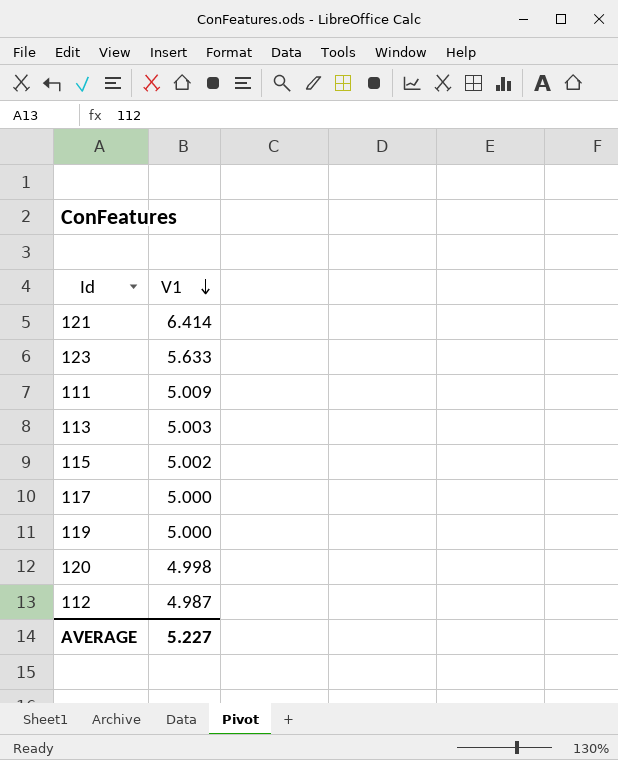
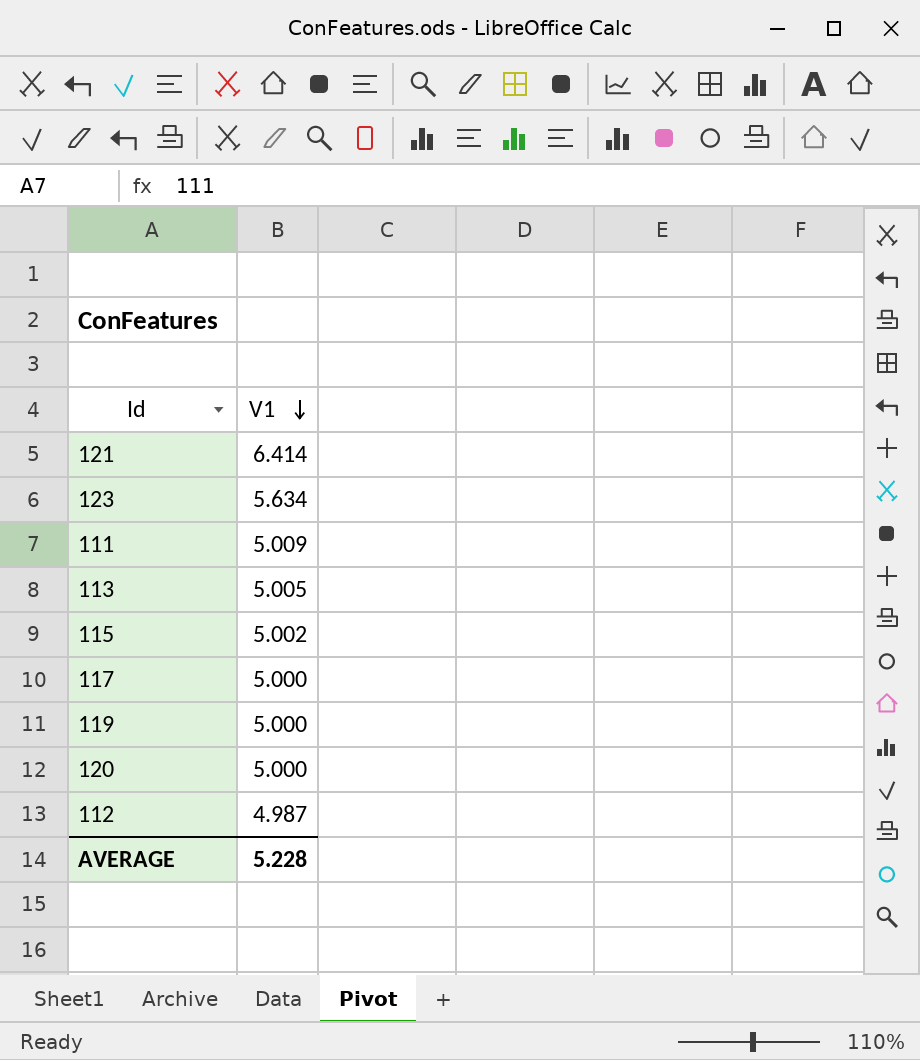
123 | V1: 5.633 -> 5.634
113 | V1: 5.003 -> 5.005
120 | V1: 4.998 -> 5.000
AVERAGE | V1: 5.227 -> 5.228

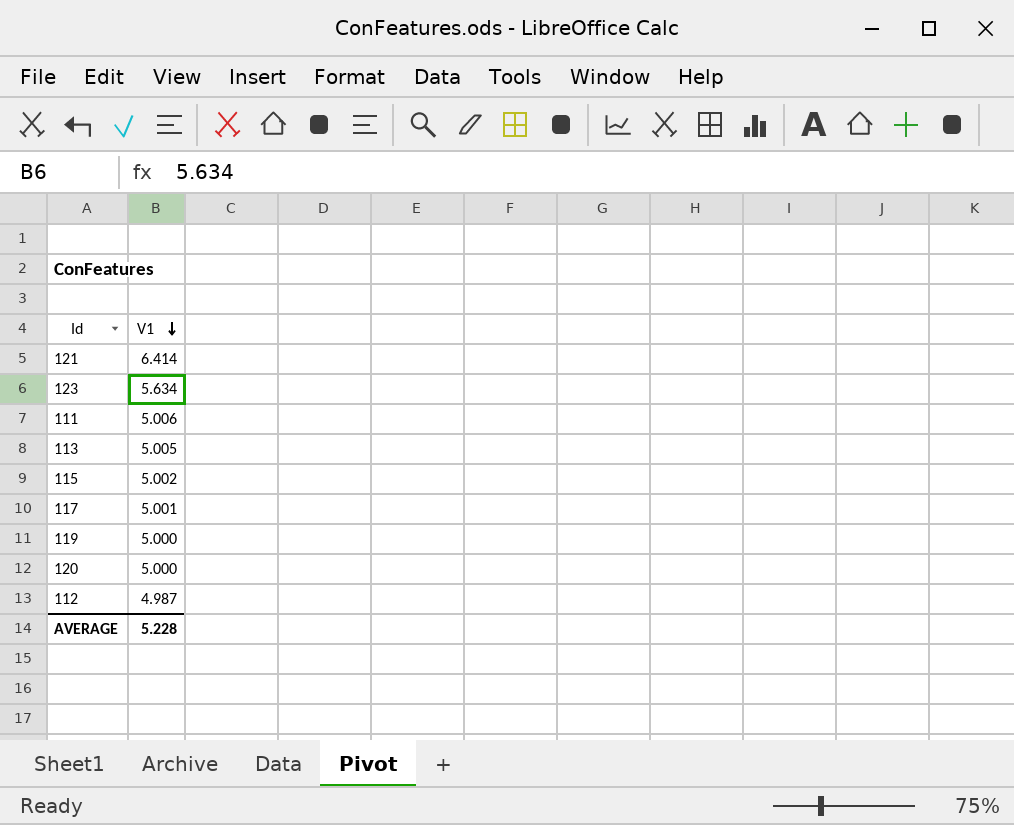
111 | V1: 5.009 -> 5.006
117 | V1: 5.000 -> 5.001

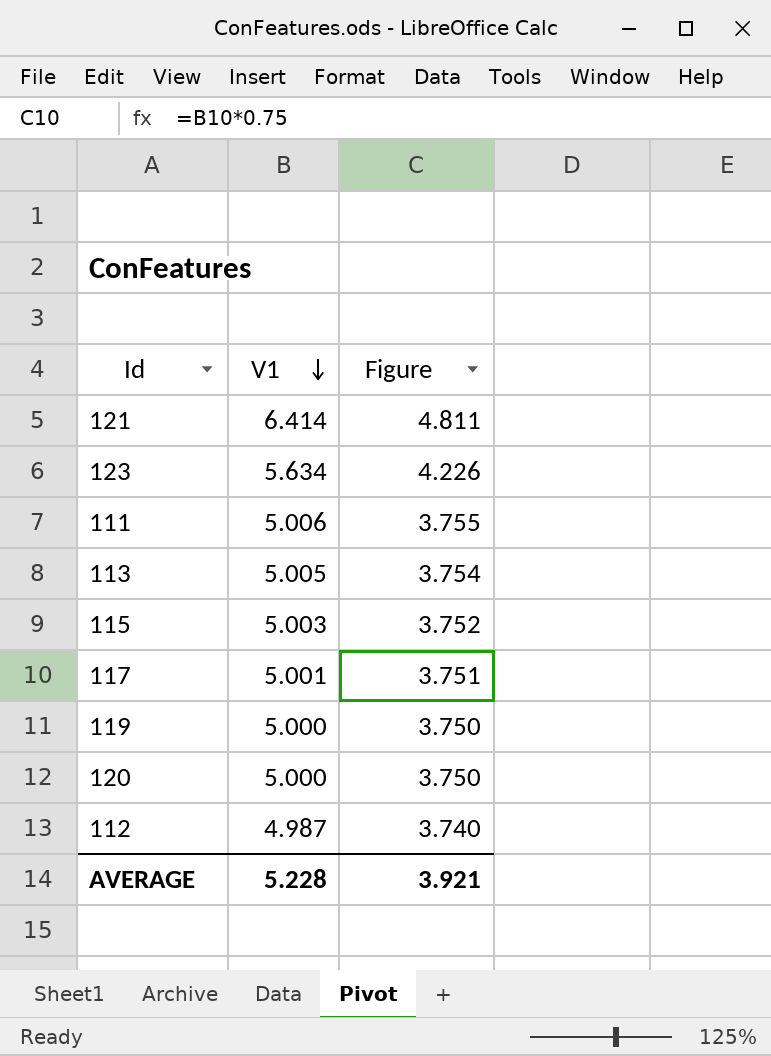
column Figure | formula: none -> [V1] * 0.75
115 | V1: 5.002 -> 5.003

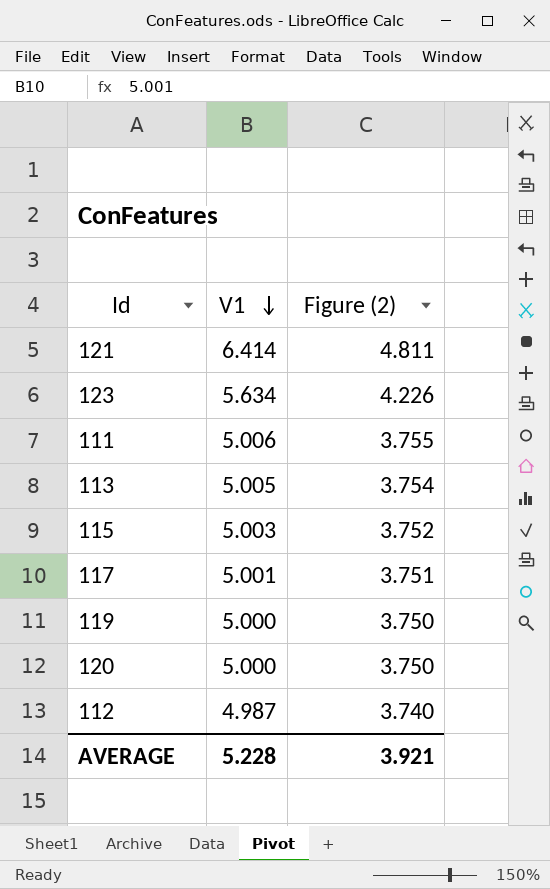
column name: Figure -> Figure (2)

